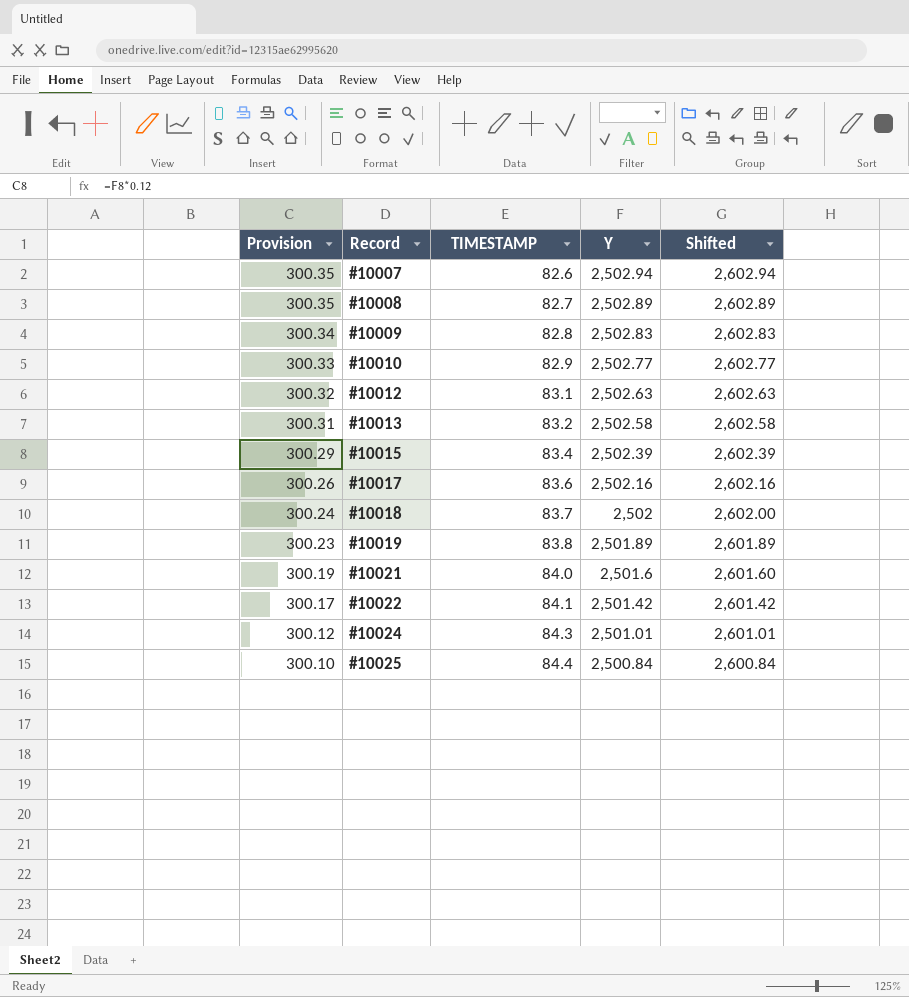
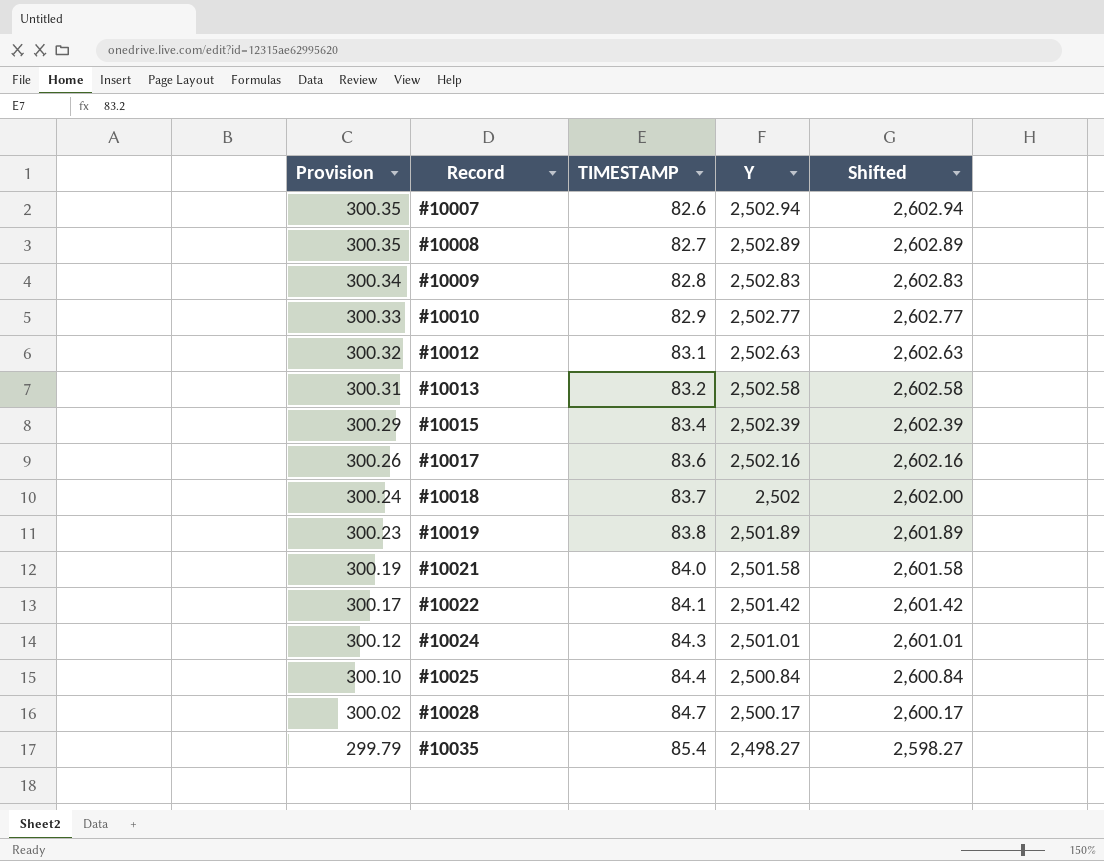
#10021 | Y: 2,501.6 -> 2,501.58
#10021 | Shifted: 2,601.60 -> 2,601.58
row #10028: none -> 300.02 | 84.7 | 2,500.17 | 2,600.17
row #10035: none -> 299.79 | 85.4 | 2,498.27 | 2,598.27

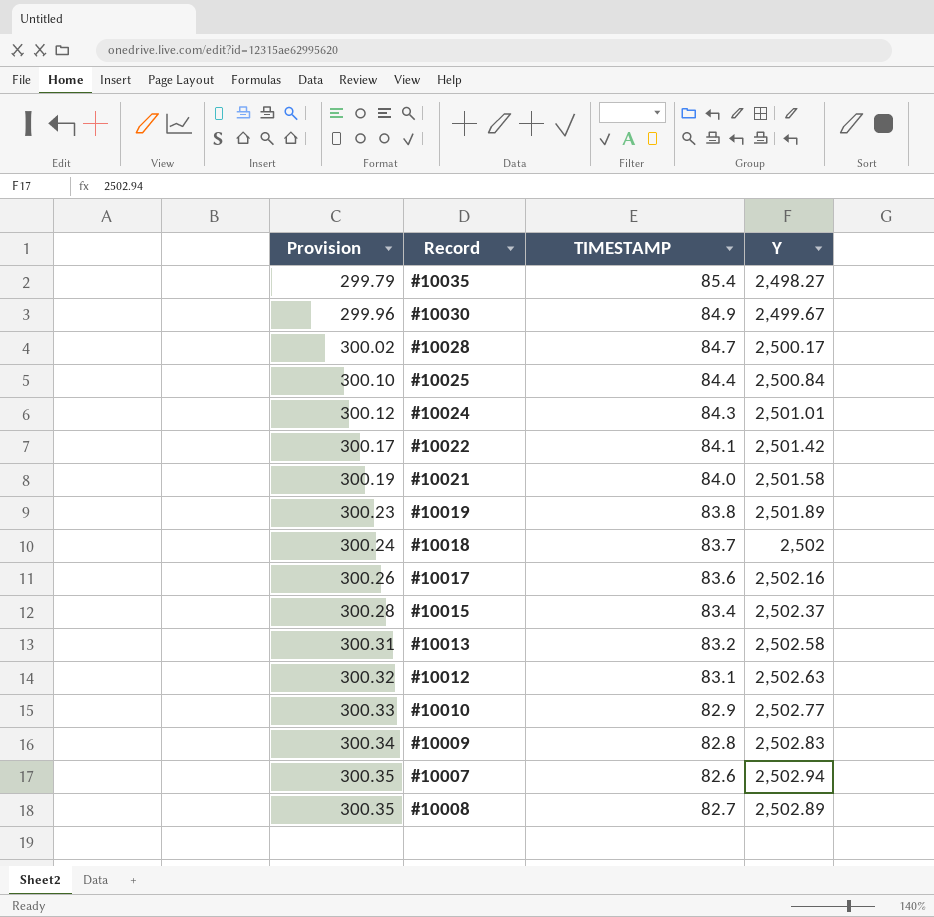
row order: Provision descending -> Provision ascending
column Shifted | formula: [Y] + 100 -> none
row #10030: none -> 299.96 | 84.9 | 2,499.67
#10015 | Provision: 300.29 -> 300.28
#10015 | Y: 2,502.39 -> 2,502.37

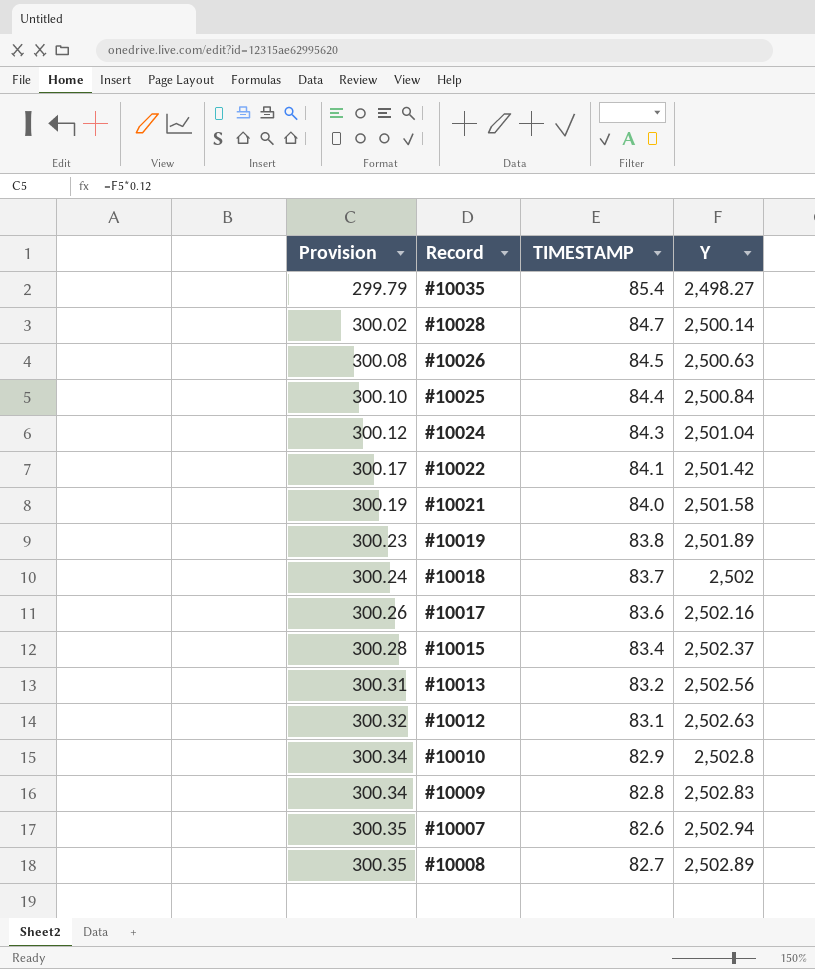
row #10030: 299.96 | 84.9 | 2,499.67 -> none
#10028 | Y: 2,500.17 -> 2,500.14
row #10026: none -> 300.08 | 84.5 | 2,500.63
#10024 | Y: 2,501.01 -> 2,501.04
#10013 | Y: 2,502.58 -> 2,502.56
#10010 | Provision: 300.33 -> 300.34
#10010 | Y: 2,502.77 -> 2,502.8

